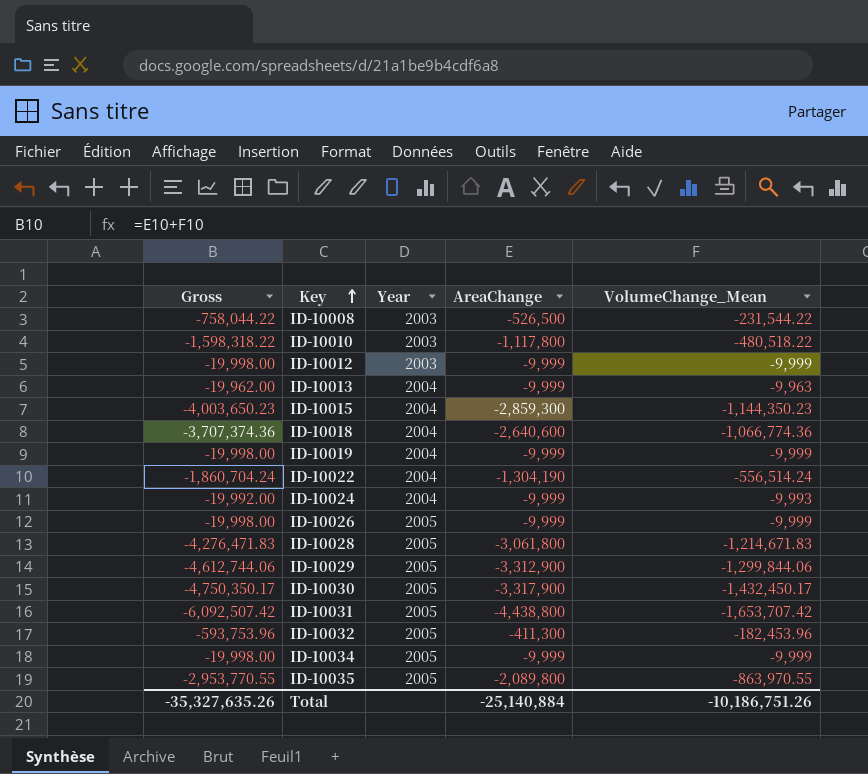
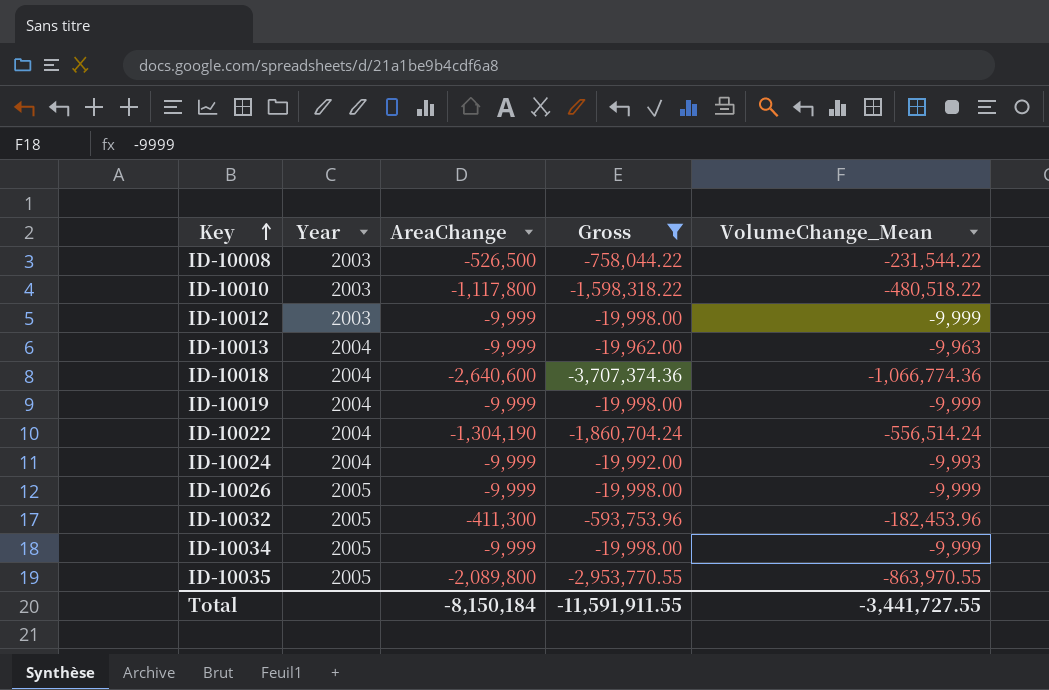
filter: none -> Gross >= -3,707,374.36
column Gross | position: 1 -> 4
Total | AreaChange: -25,140,884 -> -8,150,184
Total | Gross: -35,327,635.26 -> -11,591,911.55
Total | VolumeChange_Mean: -10,186,751.26 -> -3,441,727.55

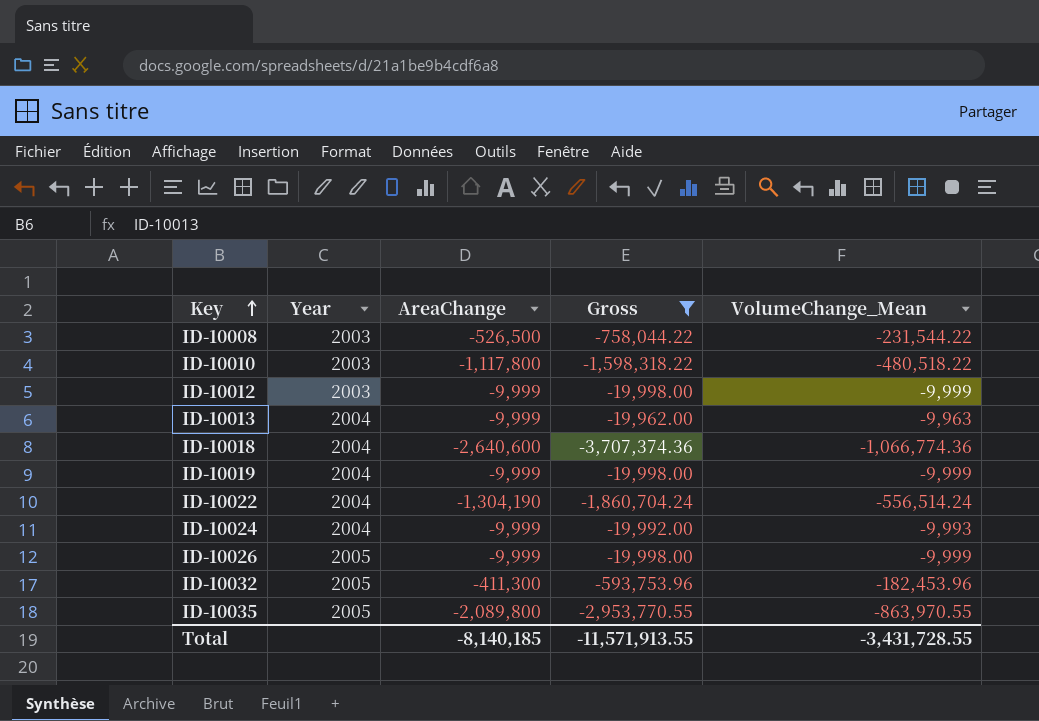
row ID-10034: 2005 | -9,999 | -19,998.00 | -9,999 -> none
Total | AreaChange: -8,150,184 -> -8,140,185
Total | Gross: -11,591,911.55 -> -11,571,913.55
Total | VolumeChange_Mean: -3,441,727.55 -> -3,431,728.55

